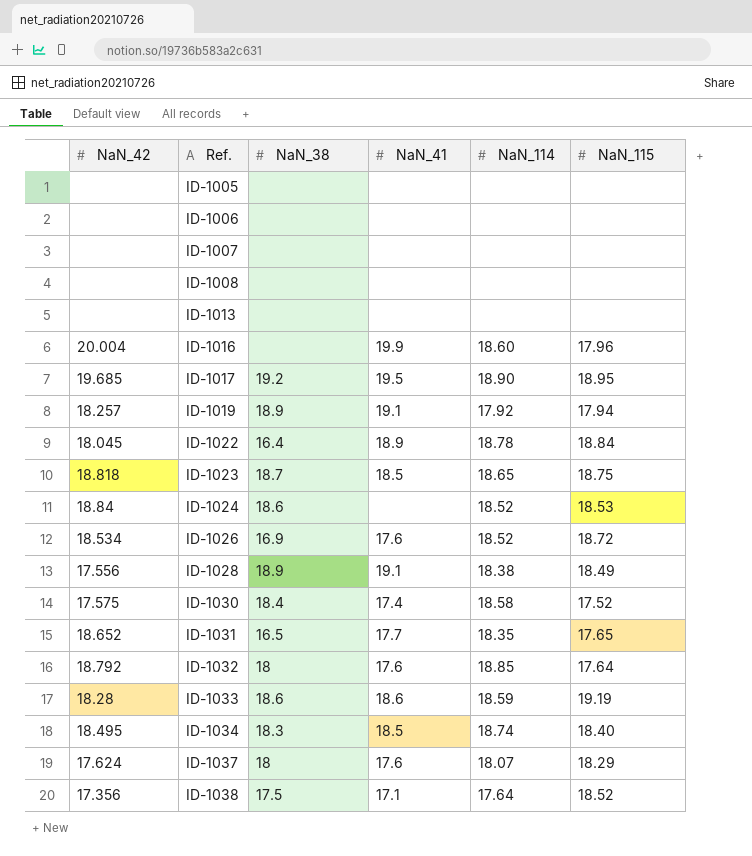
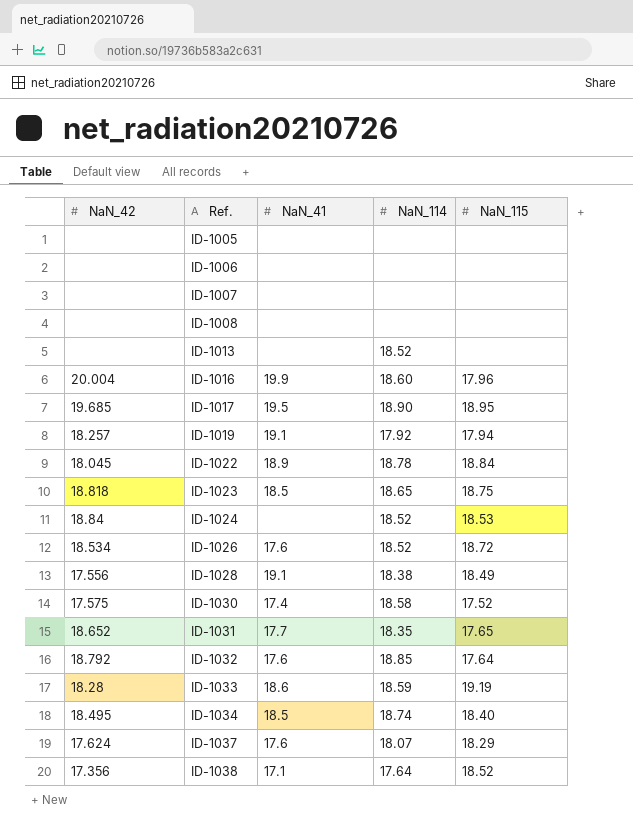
column NaN_38 | position: 3 -> none
ID-1013 | NaN_114: none -> 18.52

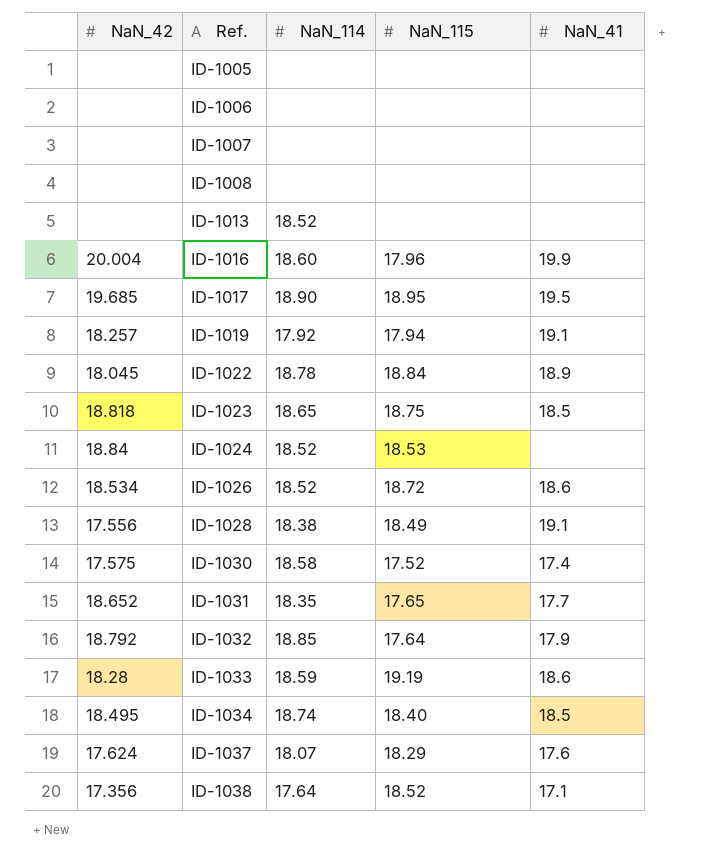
column NaN_41 | position: 3 -> 5
ID-1026 | NaN_41: 17.6 -> 18.6
ID-1032 | NaN_41: 17.6 -> 17.9

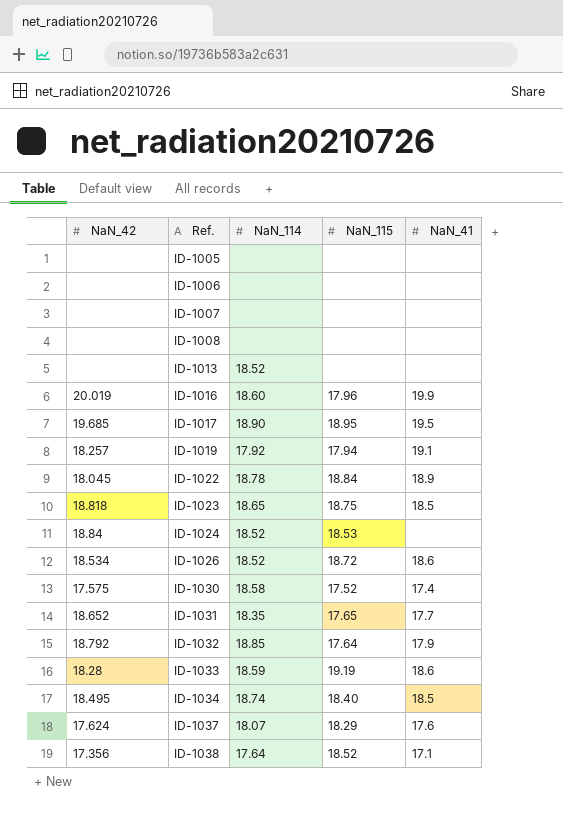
row ID-1028: 17.556 | 18.38 | 18.49 | 19.1 -> none
ID-1016 | NaN_42: 20.004 -> 20.019

